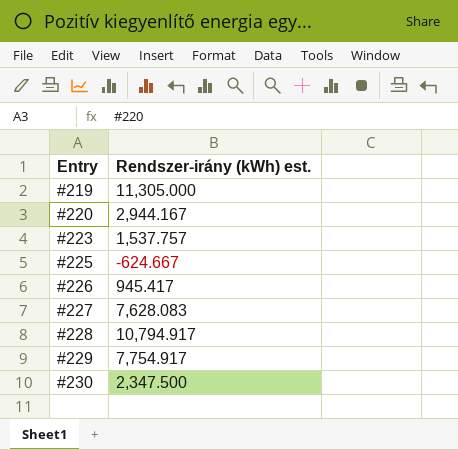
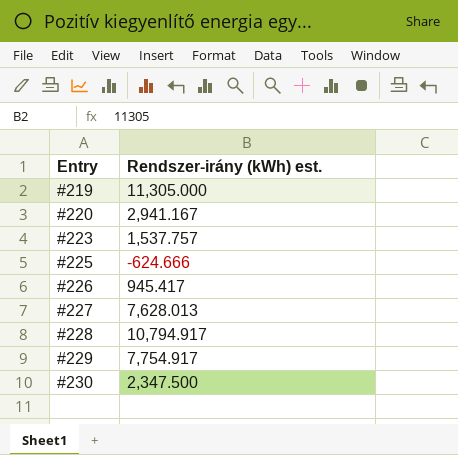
#220 | Rendszer-irány (kWh) est.: 2,944.167 -> 2,941.167
#225 | Rendszer-irány (kWh) est.: -624.667 -> -624.666
#227 | Rendszer-irány (kWh) est.: 7,628.083 -> 7,628.013

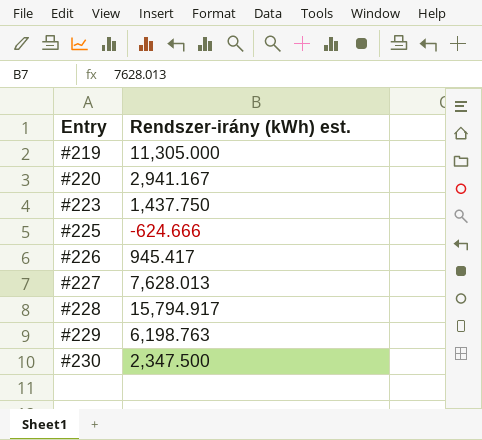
#223 | Rendszer-irány (kWh) est.: 1,537.757 -> 1,437.750
#228 | Rendszer-irány (kWh) est.: 10,794.917 -> 15,794.917
#229 | Rendszer-irány (kWh) est.: 7,754.917 -> 6,198.763

